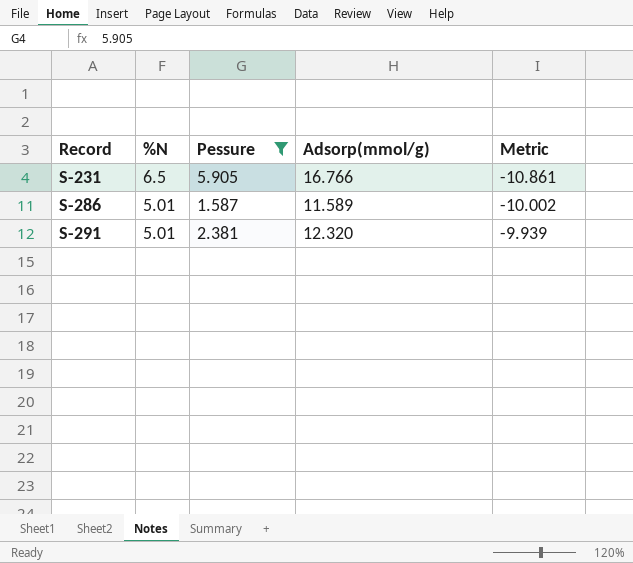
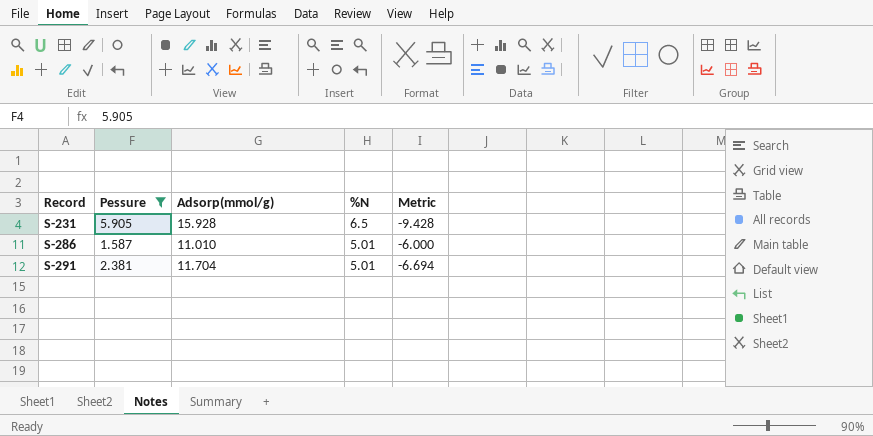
column %N | position: 2 -> 4
column Metric | formula: [Pessure] - [Adsorp(mmol/g)] -> [%N] - [Adsorp(mmol/g)]
S-231 | Adsorp(mmol/g): 16.766 -> 15.928
S-286 | Adsorp(mmol/g): 11.589 -> 11.010
S-291 | Adsorp(mmol/g): 12.320 -> 11.704

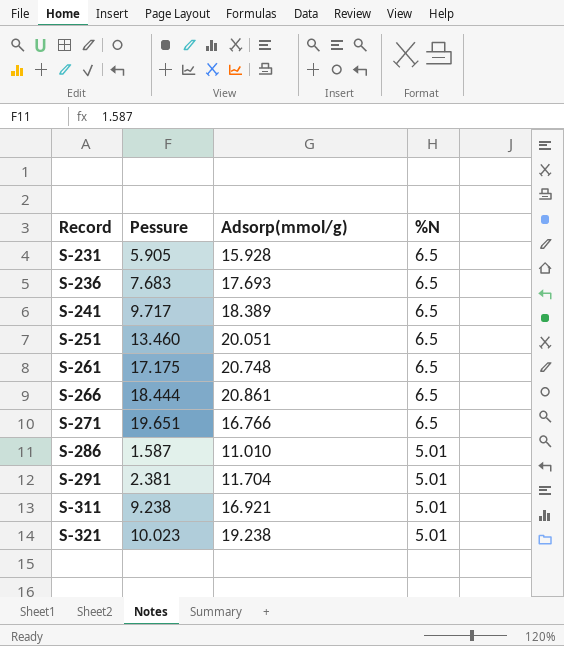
filter: Pessure <= 5.905 -> none
column Metric | formula: [%N] - [Adsorp(mmol/g)] -> none

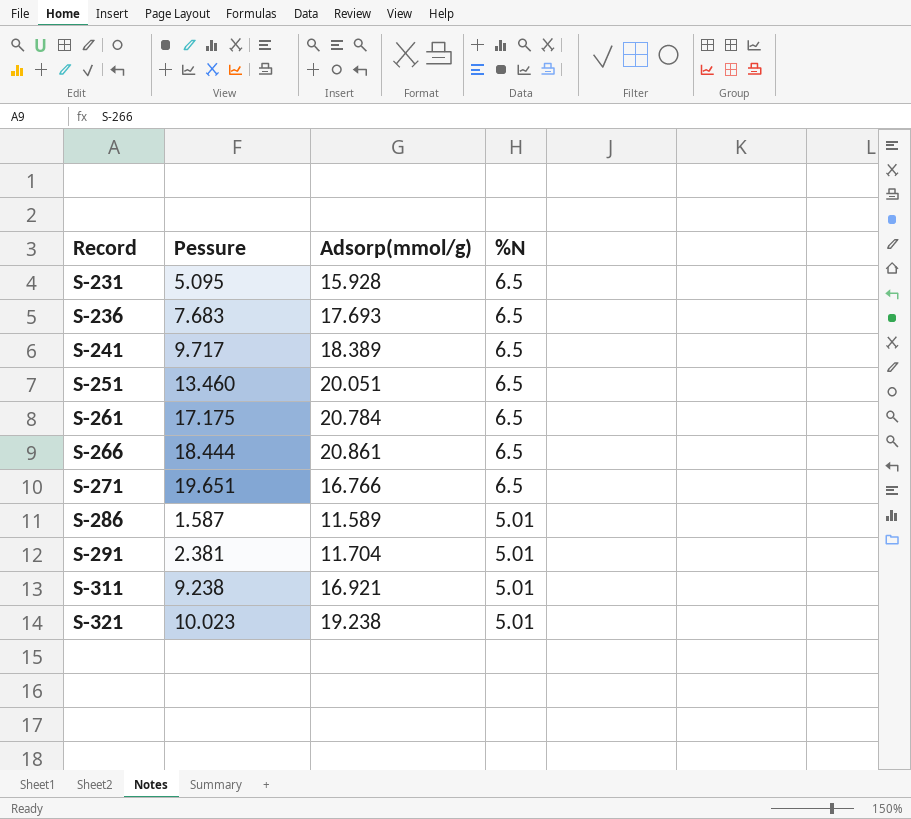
S-231 | Pessure: 5.905 -> 5.095
S-261 | Adsorp(mmol/g): 20.748 -> 20.784
S-286 | Adsorp(mmol/g): 11.010 -> 11.589

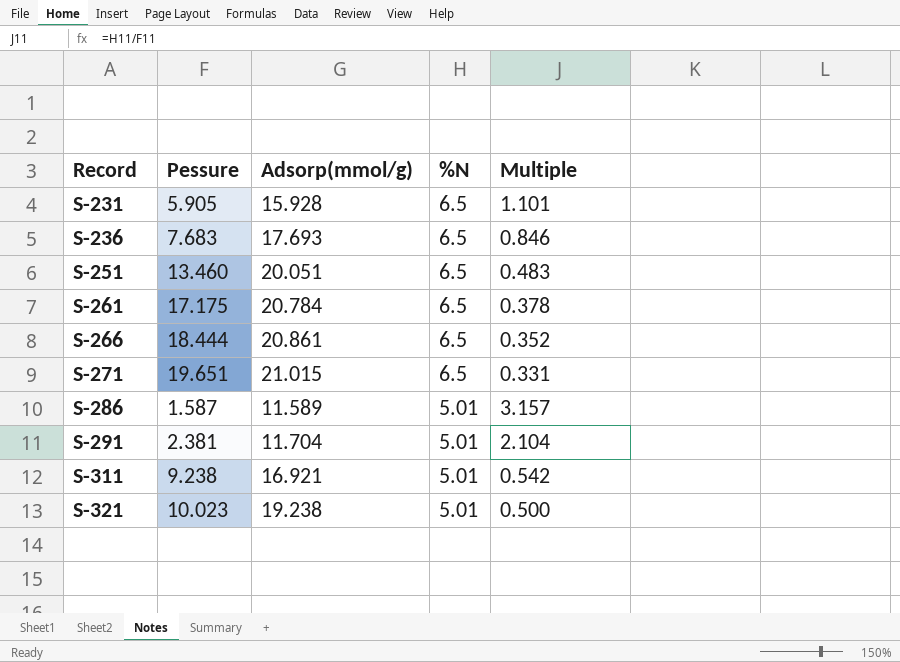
column Multiple | formula: none -> [%N] / [Pessure]
row S-241: 9.717 | 18.389 | 6.5 -> none
S-231 | Pessure: 5.095 -> 5.905
S-271 | Adsorp(mmol/g): 16.766 -> 21.015

